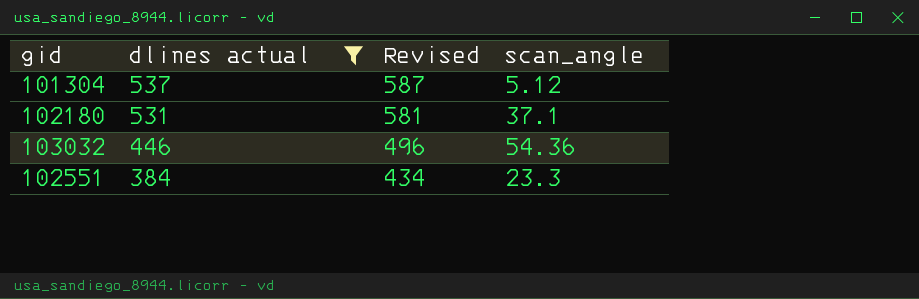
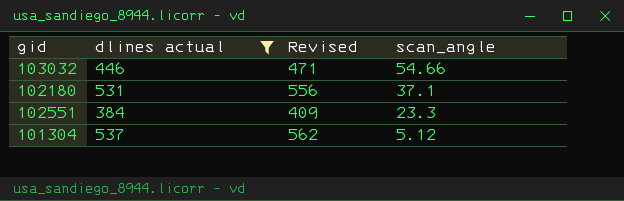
row order: dlines actual descending -> scan_angle descending
column Revised | formula: [dlines actual] + 50 -> [dlines actual] + 25
103032 | scan_angle: 54.36 -> 54.66

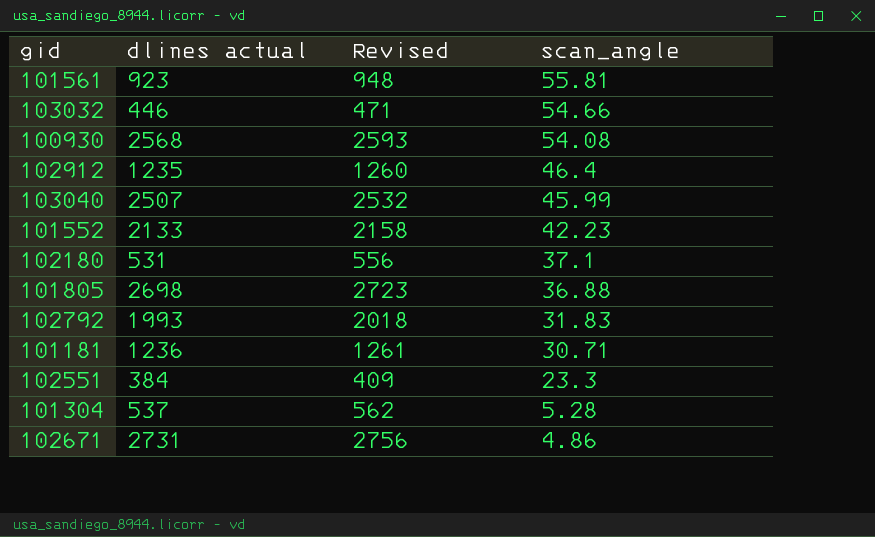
filter: dlines actual <= 537 -> none
101304 | scan_angle: 5.12 -> 5.28

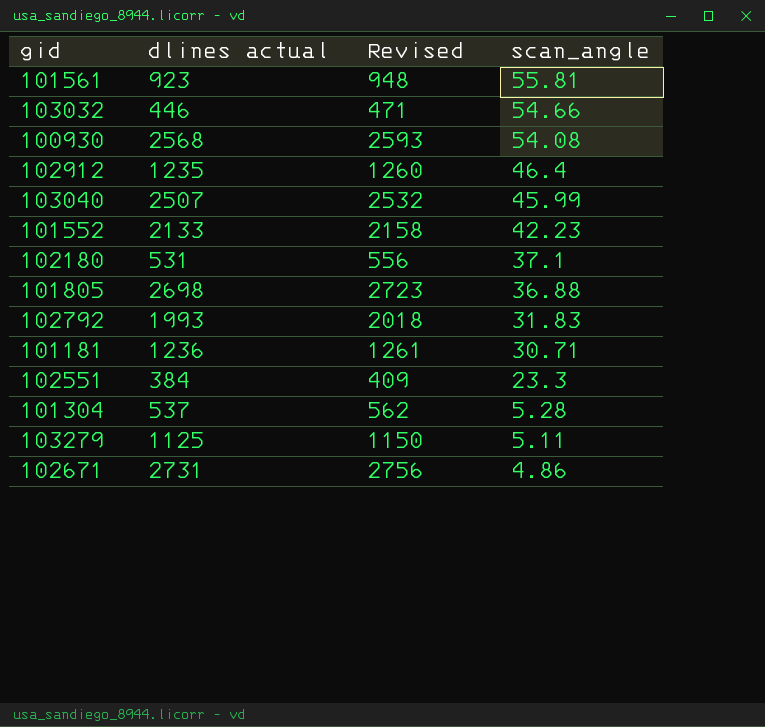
row 103279: none -> 1125 | 1150 | 5.11

